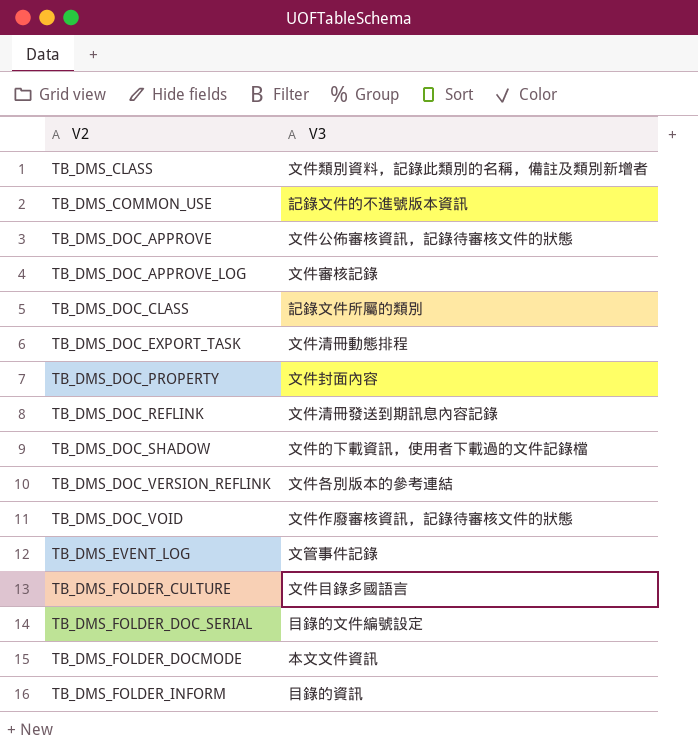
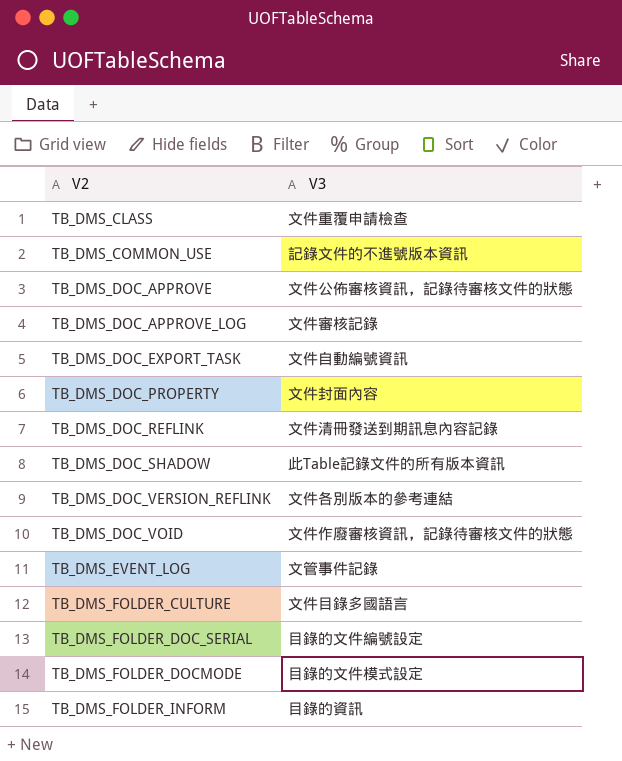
row TB_DMS_DOC_CLASS: 記錄文件所屬的類別 -> none
TB_DMS_CLASS | V3: 文件類別資料，記錄此類別的名稱，備註及類別新增者 -> 文件重覆申請檢查
TB_DMS_DOC_EXPORT_TASK | V3: 文件清冊動態排程 -> 文件自動編號資訊
TB_DMS_DOC_SHADOW | V3: 文件的下載資訊，使用者下載過的文件記錄檔 -> 此Table記錄文件的所有版本資訊
TB_DMS_FOLDER_DOCMODE | V3: 本文文件資訊 -> 目錄的文件模式設定

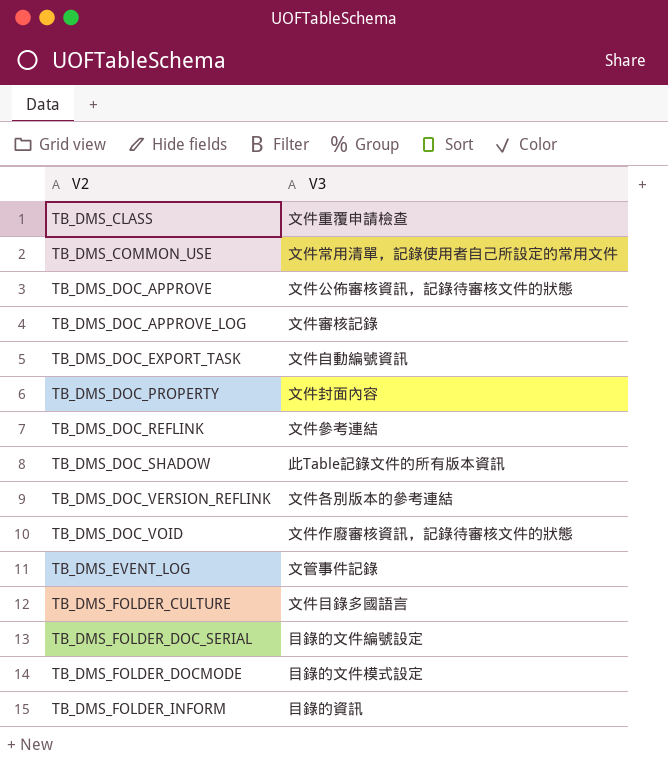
TB_DMS_COMMON_USE | V3: 記錄文件的不進號版本資訊 -> 文件常用清單，記錄使用者自己所設定的常用文件
TB_DMS_DOC_REFLINK | V3: 文件清冊發送到期訊息內容記錄 -> 文件參考連結

